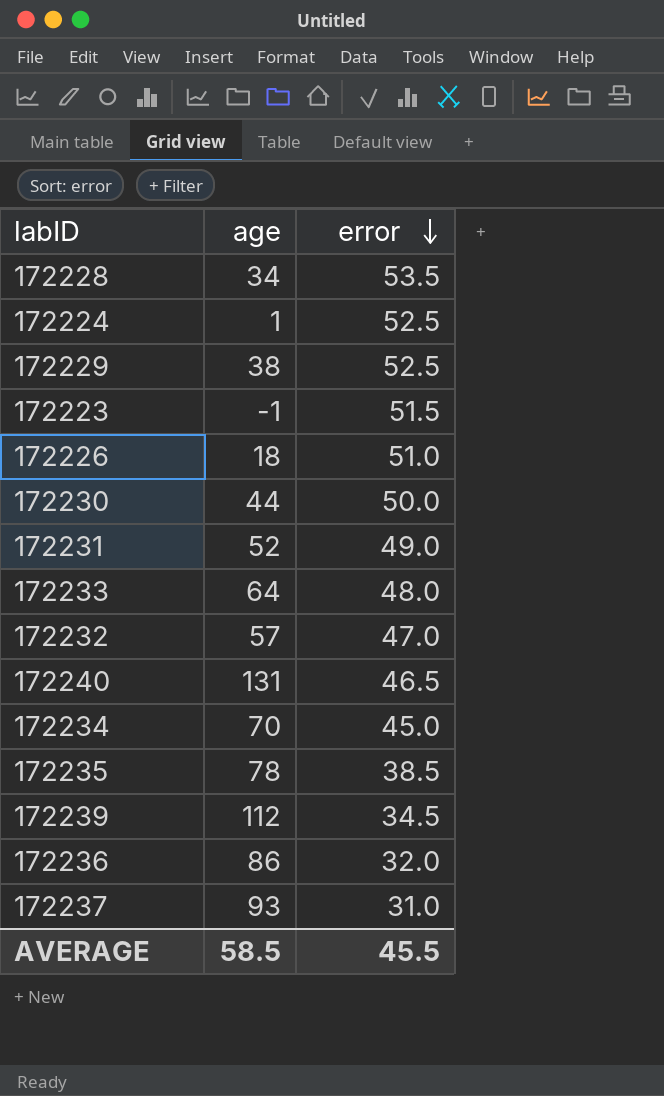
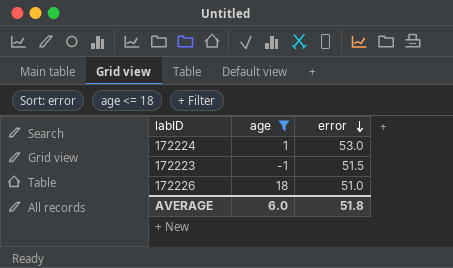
filter: none -> age <= 18
172224 | error: 52.5 -> 53.0
AVERAGE | age: 58.5 -> 6.0
AVERAGE | error: 45.5 -> 51.8

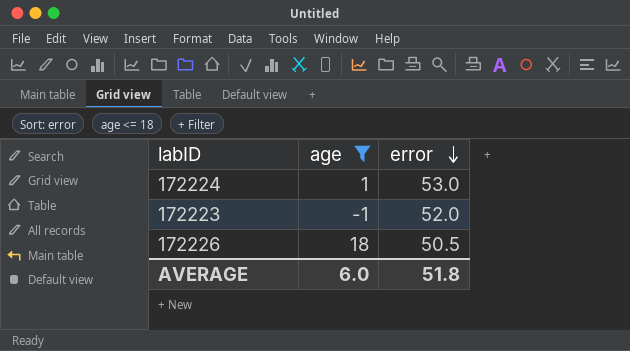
172223 | error: 51.5 -> 52.0
172226 | error: 51.0 -> 50.5

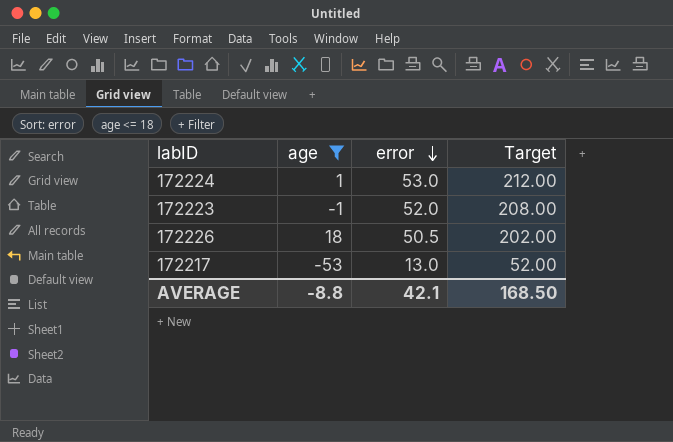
column Target | formula: none -> [error] * 4
row 172217: none -> -53 | 13.0 | 52.00
AVERAGE | age: 6.0 -> -8.8
AVERAGE | error: 51.8 -> 42.1

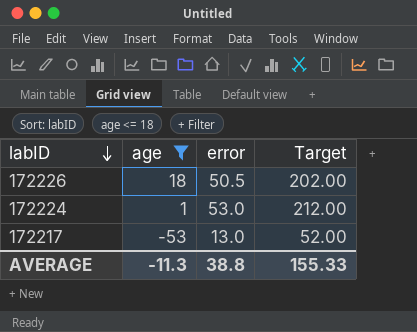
row order: error descending -> labID descending
row 172223: -1 | 52.0 | 208.00 -> none
AVERAGE | age: -8.8 -> -11.3
AVERAGE | error: 42.1 -> 38.8
AVERAGE | Target: 168.50 -> 155.33

